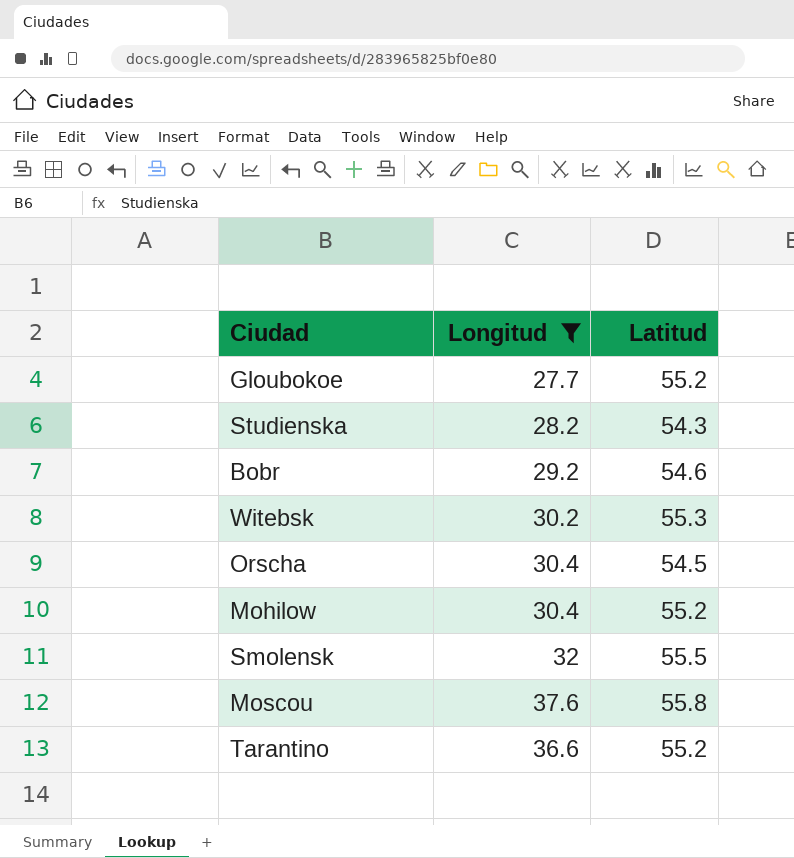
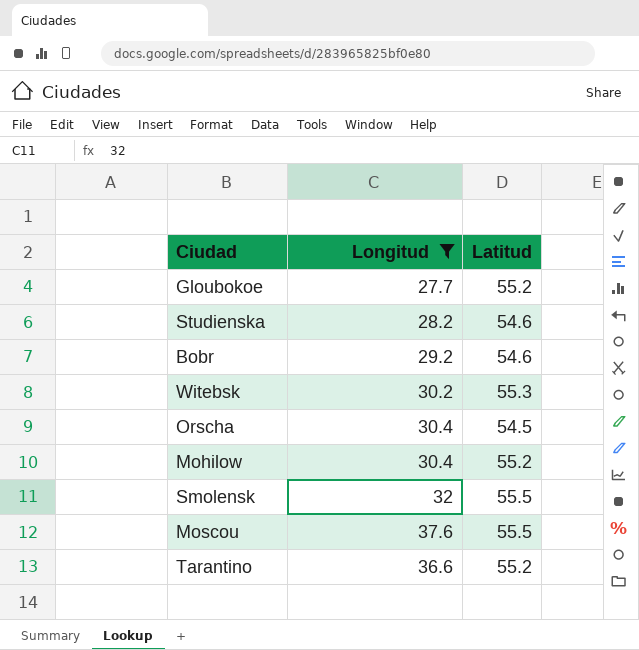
Studienska | Latitud: 54.3 -> 54.6
Moscou | Latitud: 55.8 -> 55.5

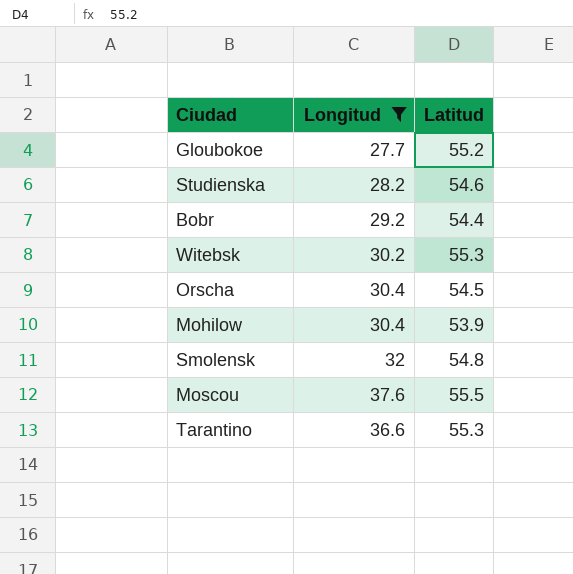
Bobr | Latitud: 54.6 -> 54.4
Mohilow | Latitud: 55.2 -> 53.9
Smolensk | Latitud: 55.5 -> 54.8
Tarantino | Latitud: 55.2 -> 55.3

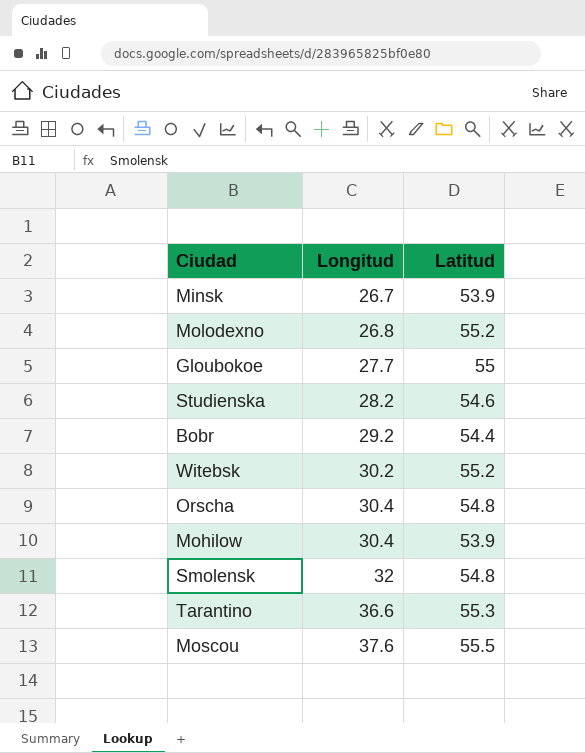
filter: Longitud >= 27.7 -> none
row order: none -> Longitud ascending
Gloubokoe | Latitud: 55.2 -> 55
Witebsk | Latitud: 55.3 -> 55.2
Orscha | Latitud: 54.5 -> 54.8

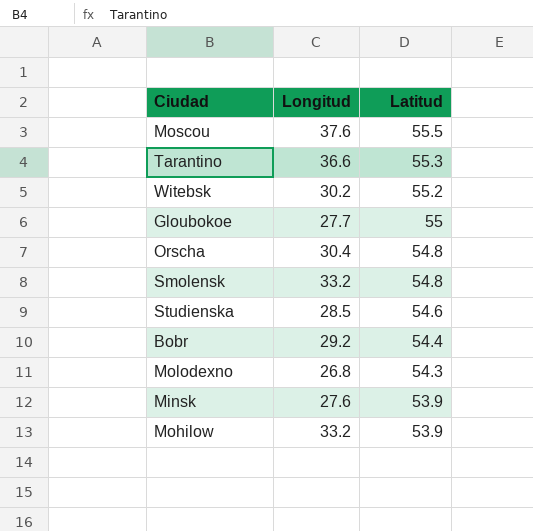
row order: Longitud ascending -> Latitud descending
Smolensk | Longitud: 32 -> 33.2
Studienska | Longitud: 28.2 -> 28.5
Molodexno | Latitud: 55.2 -> 54.3
Minsk | Longitud: 26.7 -> 27.6
Mohilow | Longitud: 30.4 -> 33.2

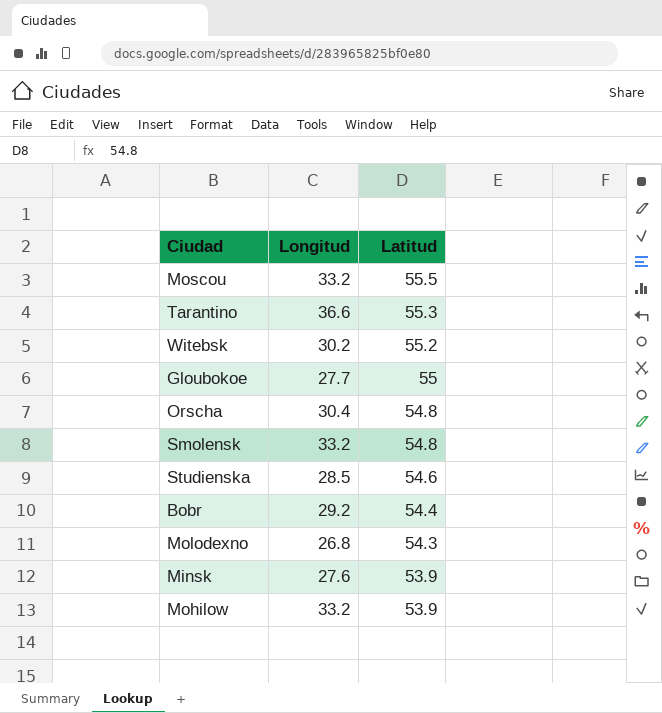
Moscou | Longitud: 37.6 -> 33.2

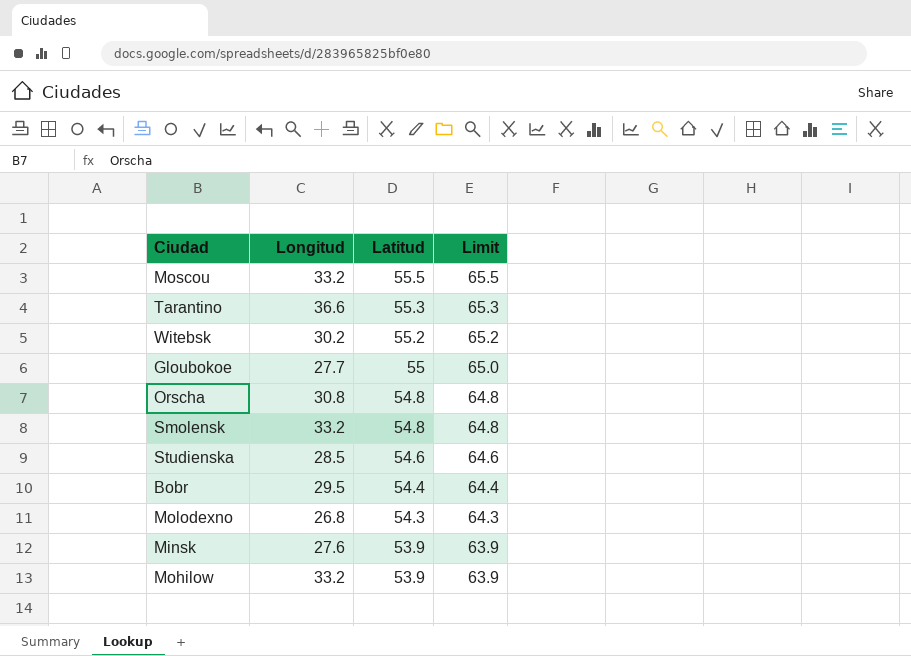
column Limit | formula: none -> [Latitud] + 10
Orscha | Longitud: 30.4 -> 30.8
Bobr | Longitud: 29.2 -> 29.5

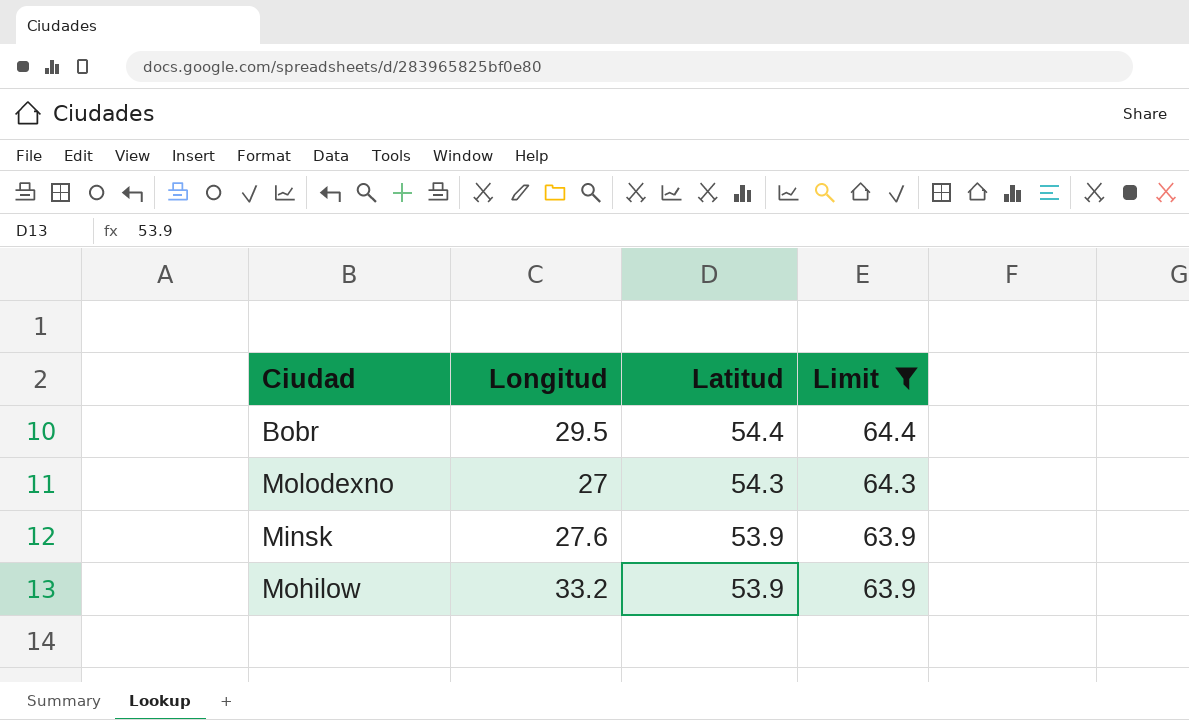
filter: none -> Limit <= 64.4
Molodexno | Longitud: 26.8 -> 27

